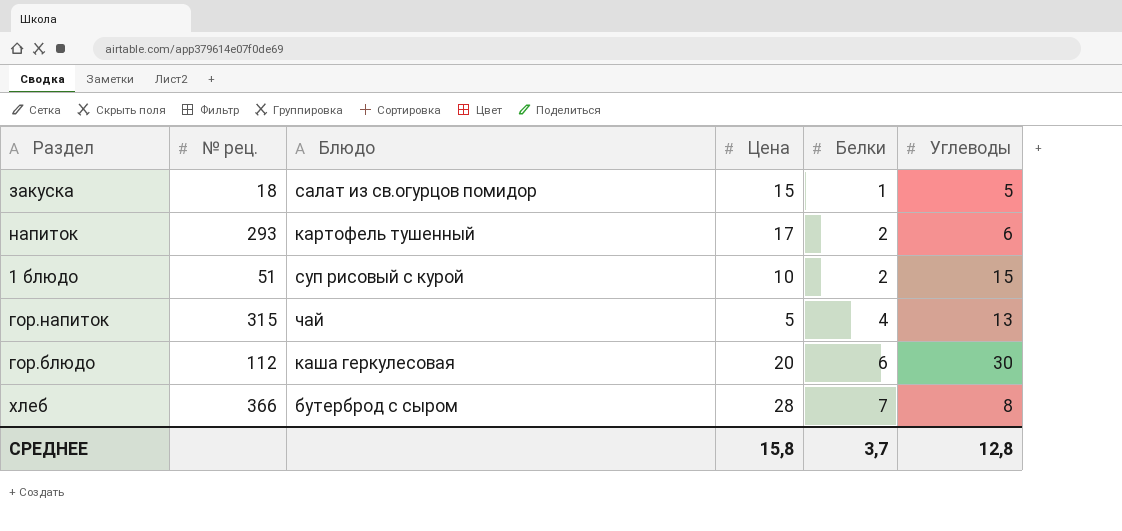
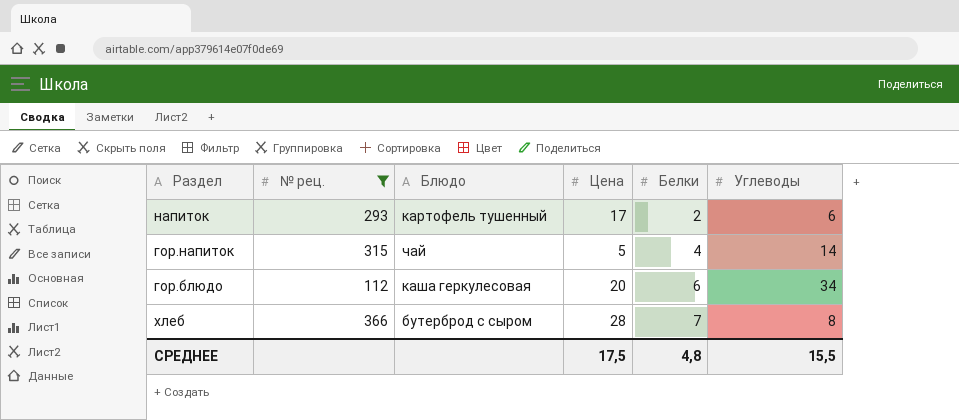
filter: none -> № рец. >= 112
гор.напиток | Углеводы: 13 -> 14
гор.блюдо | Углеводы: 30 -> 34
СРЕДНЕЕ | Цена: 15,8 -> 17,5
СРЕДНЕЕ | Белки: 3,7 -> 4,8
СРЕДНЕЕ | Углеводы: 12,8 -> 15,5

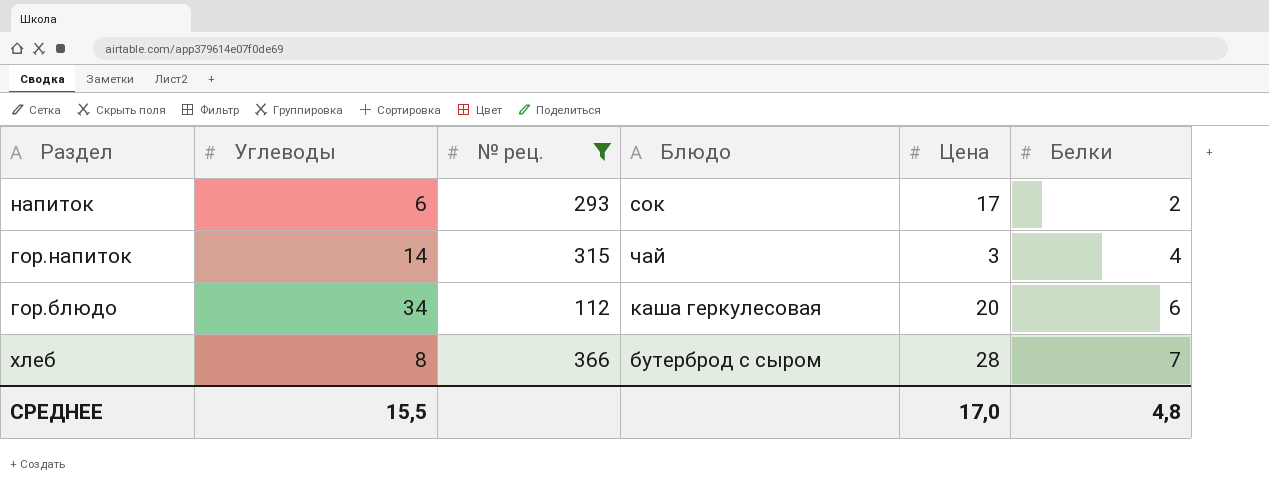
column Углеводы | position: 6 -> 2
напиток | Блюдо: картофель тушенный -> сок
гор.напиток | Цена: 5 -> 3
СРЕДНЕЕ | Цена: 17,5 -> 17,0

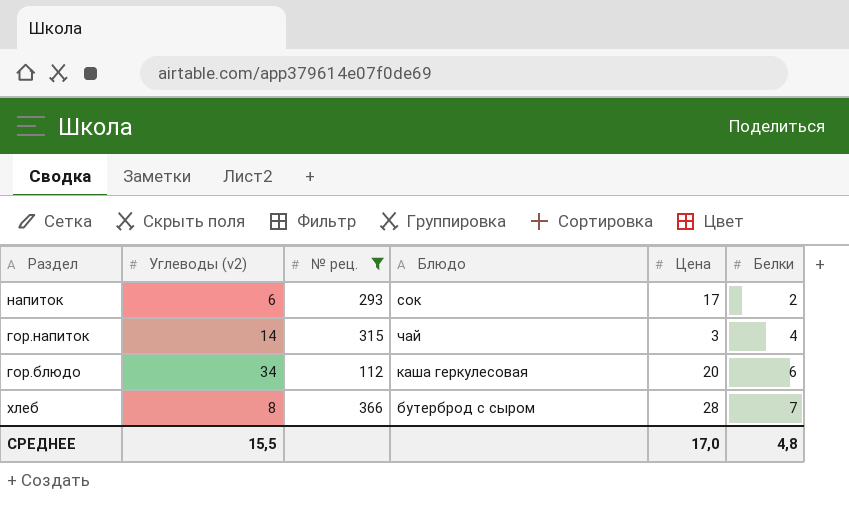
column name: Углеводы -> Углеводы (v2)

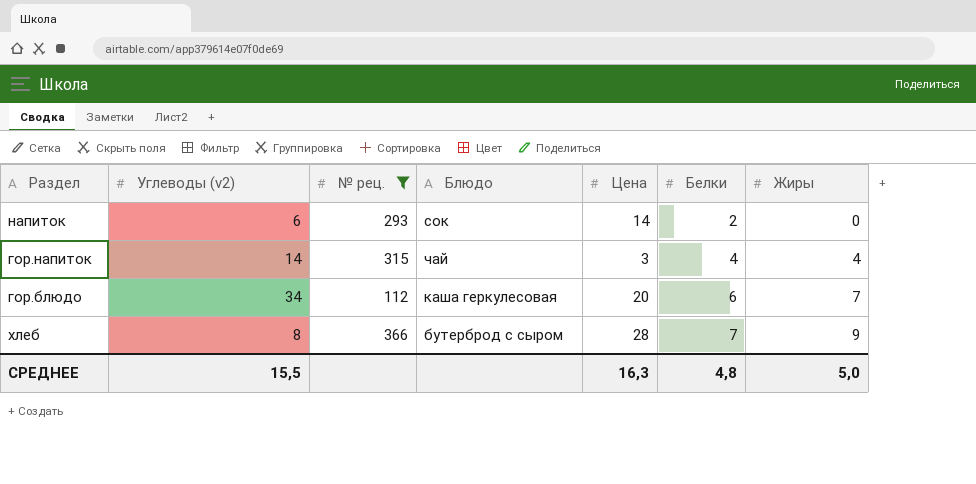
column Жиры | position: none -> 7
напиток | Цена: 17 -> 14
СРЕДНЕЕ | Цена: 17,0 -> 16,3

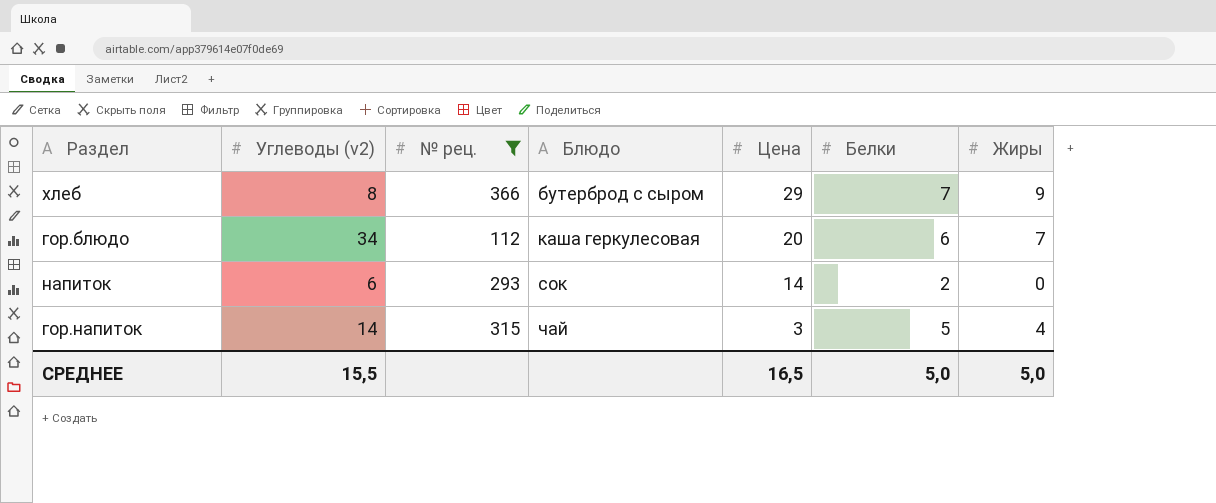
row order: Белки ascending -> Блюдо ascending
хлеб | Цена: 28 -> 29
гор.напиток | Белки: 4 -> 5
СРЕДНЕЕ | Цена: 16,3 -> 16,5
СРЕДНЕЕ | Белки: 4,8 -> 5,0

